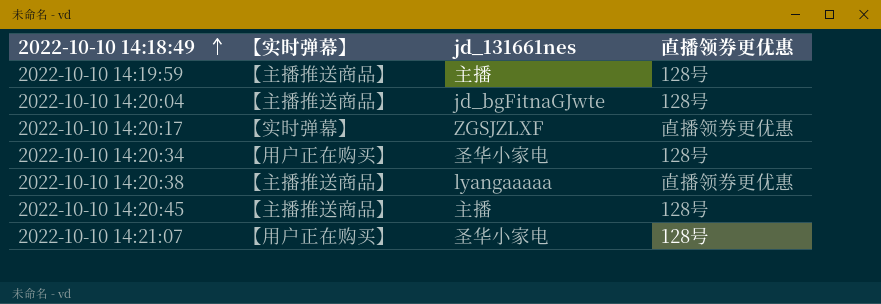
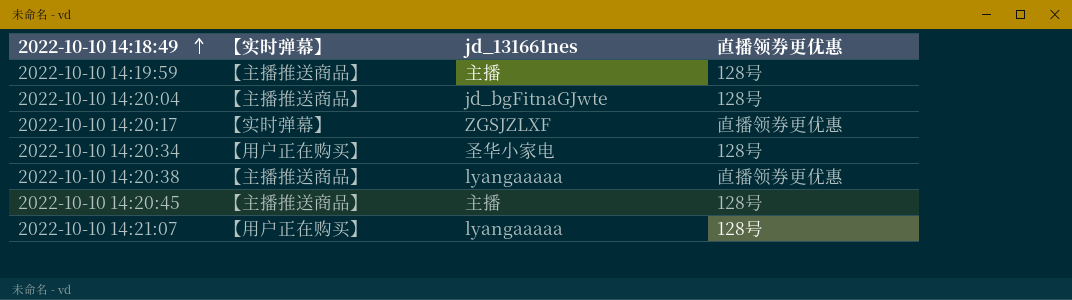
2022-10-10 14:21:07 | jd_131661nes: 圣华小家电 -> lyangaaaaa

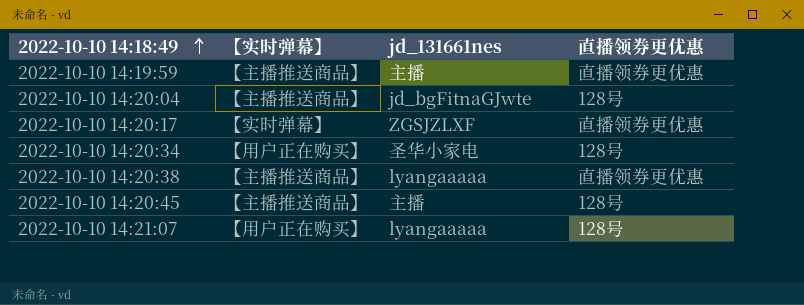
2022-10-10 14:19:59 | 直播领券更优惠: 128号 -> 直播领券更优惠

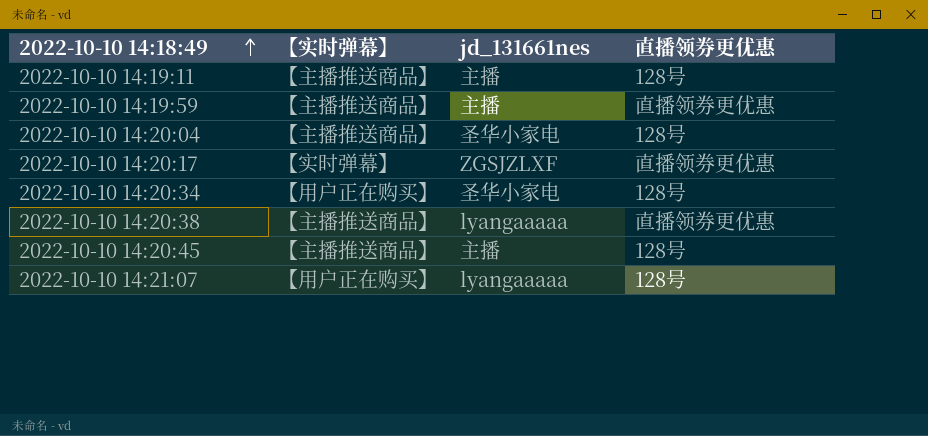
row 2022-10-10 14:19:11: none -> 【主播推送商品】 | 主播 | 128号
2022-10-10 14:20:04 | jd_131661nes: jd_bgFitnaGJwte -> 圣华小家电

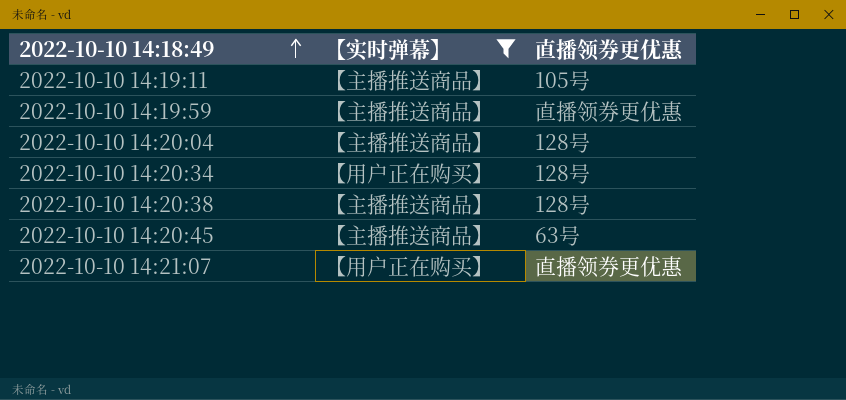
filter: none -> 【实时弹幕】 != 【实时弹幕】
column jd_131661nes | position: 3 -> none
2022-10-10 14:19:11 | 直播领券更优惠: 128号 -> 105号
2022-10-10 14:20:38 | 直播领券更优惠: 直播领券更优惠 -> 128号
2022-10-10 14:20:45 | 直播领券更优惠: 128号 -> 63号
2022-10-10 14:21:07 | 直播领券更优惠: 128号 -> 直播领券更优惠

